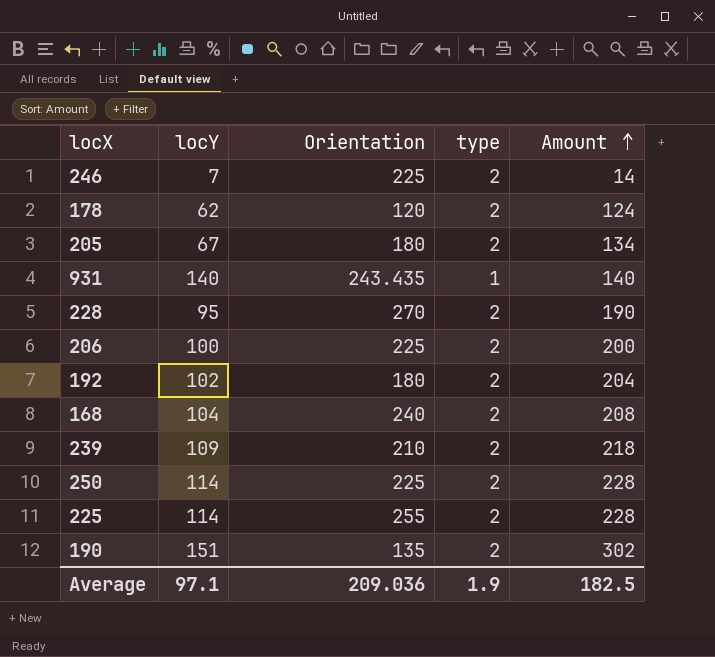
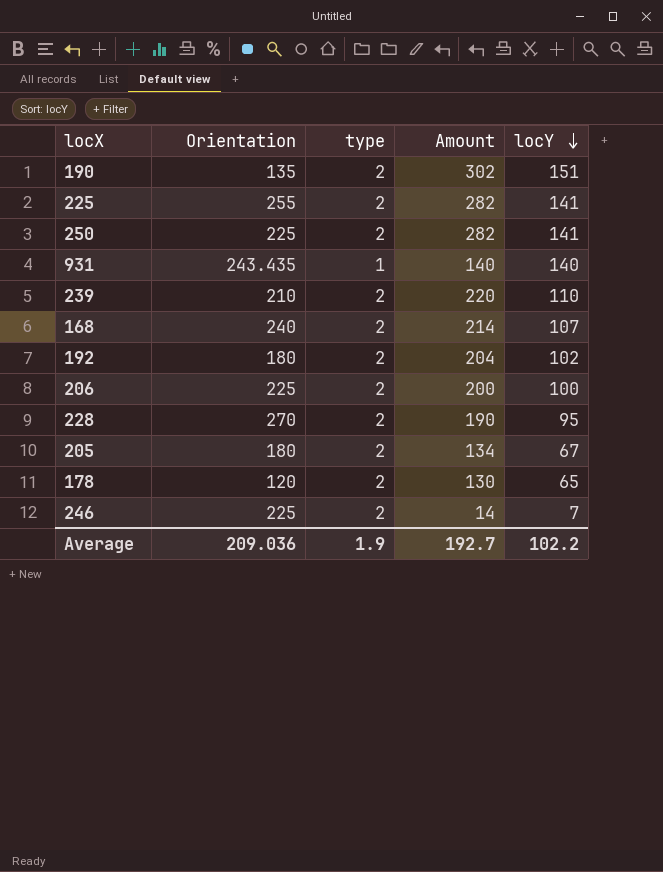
row order: Amount ascending -> locY descending
column locY | position: 2 -> 5
225 | Amount: 228 -> 282
225 | locY: 114 -> 141
250 | Amount: 228 -> 282
250 | locY: 114 -> 141
239 | Amount: 218 -> 220
239 | locY: 109 -> 110
168 | Amount: 208 -> 214
168 | locY: 104 -> 107
178 | Amount: 124 -> 130
178 | locY: 62 -> 65
Average | Amount: 182.5 -> 192.7
Average | locY: 97.1 -> 102.2

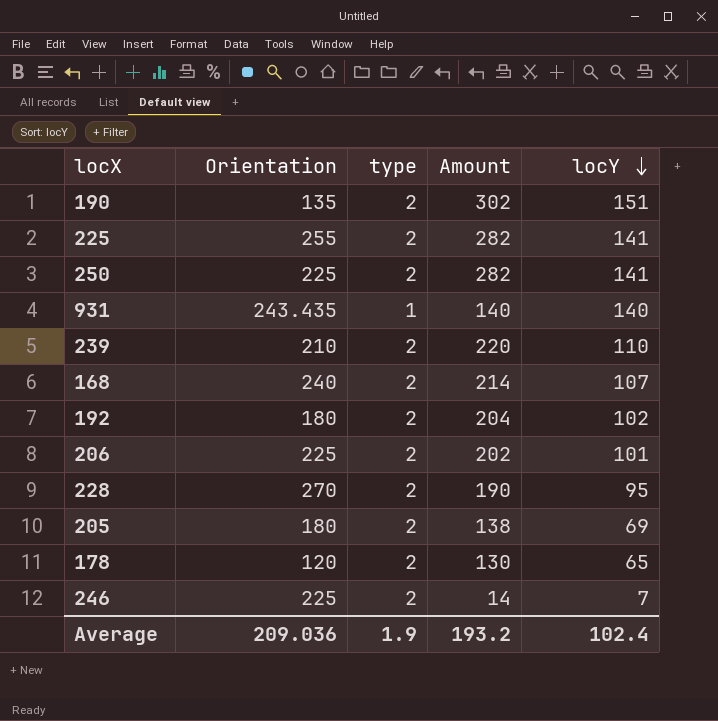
206 | Amount: 200 -> 202
206 | locY: 100 -> 101
205 | Amount: 134 -> 138
205 | locY: 67 -> 69
Average | Amount: 192.7 -> 193.2
Average | locY: 102.2 -> 102.4

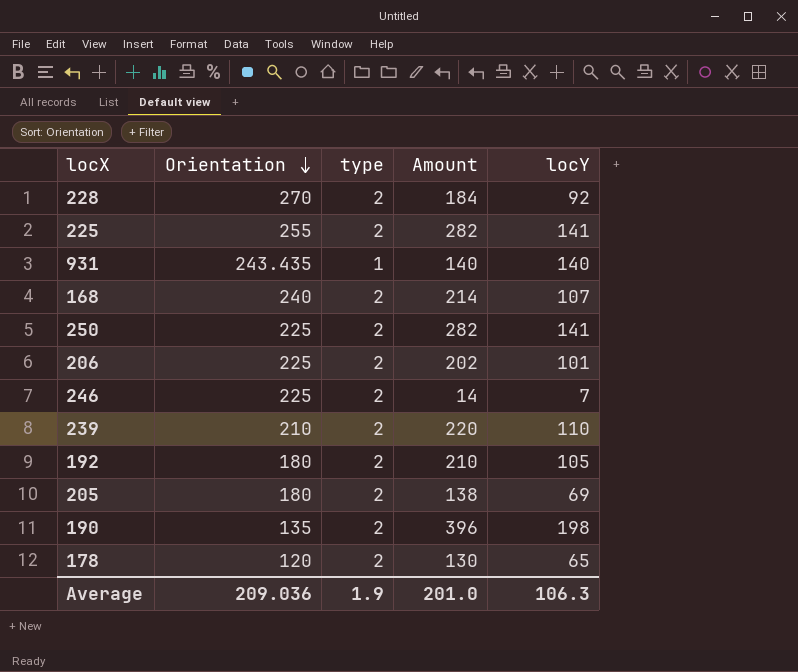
row order: locY descending -> Orientation descending
228 | Amount: 190 -> 184
228 | locY: 95 -> 92
192 | Amount: 204 -> 210
192 | locY: 102 -> 105
190 | Amount: 302 -> 396
190 | locY: 151 -> 198
Average | Amount: 193.2 -> 201.0
Average | locY: 102.4 -> 106.3

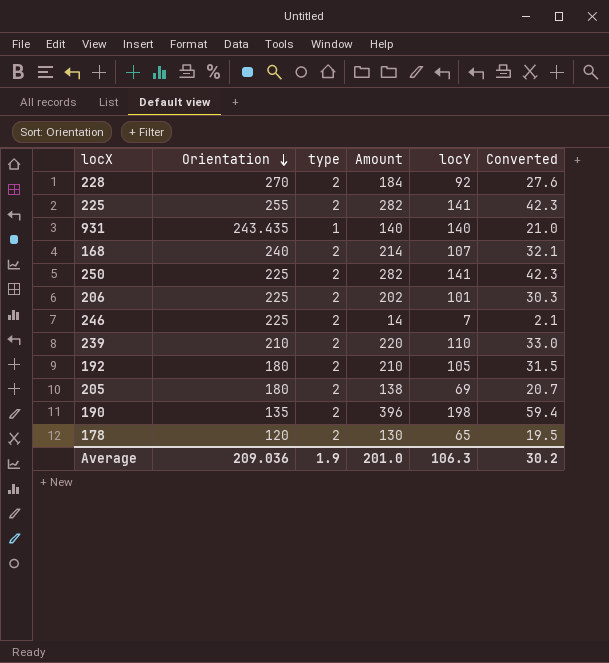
column Converted | formula: none -> [Amount] * 0.15

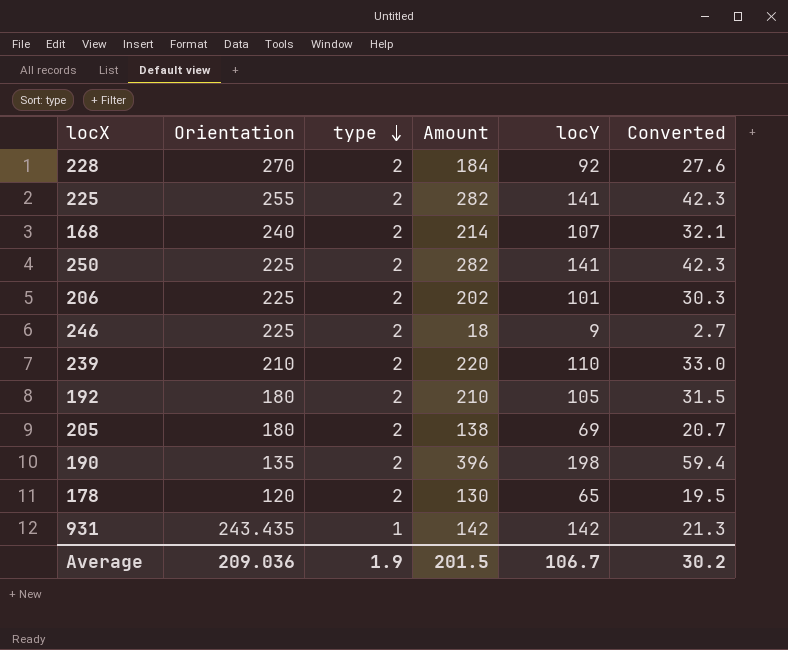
row order: Orientation descending -> type descending
246 | Amount: 14 -> 18
246 | locY: 7 -> 9
246 | Converted: 2.1 -> 2.7
931 | Amount: 140 -> 142
931 | locY: 140 -> 142
931 | Converted: 21.0 -> 21.3
Average | Amount: 201.0 -> 201.5
Average | locY: 106.3 -> 106.7

